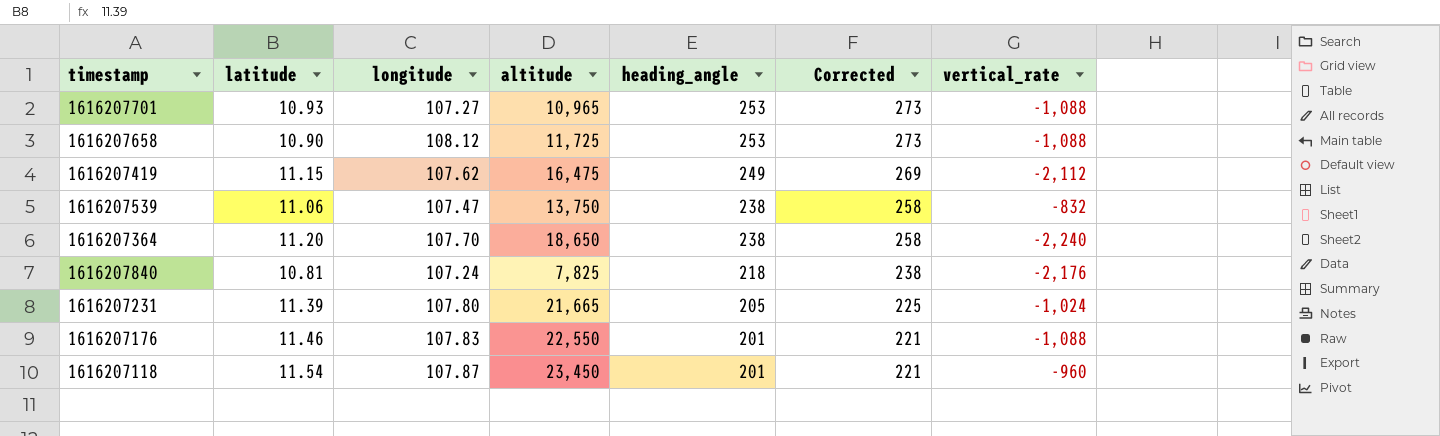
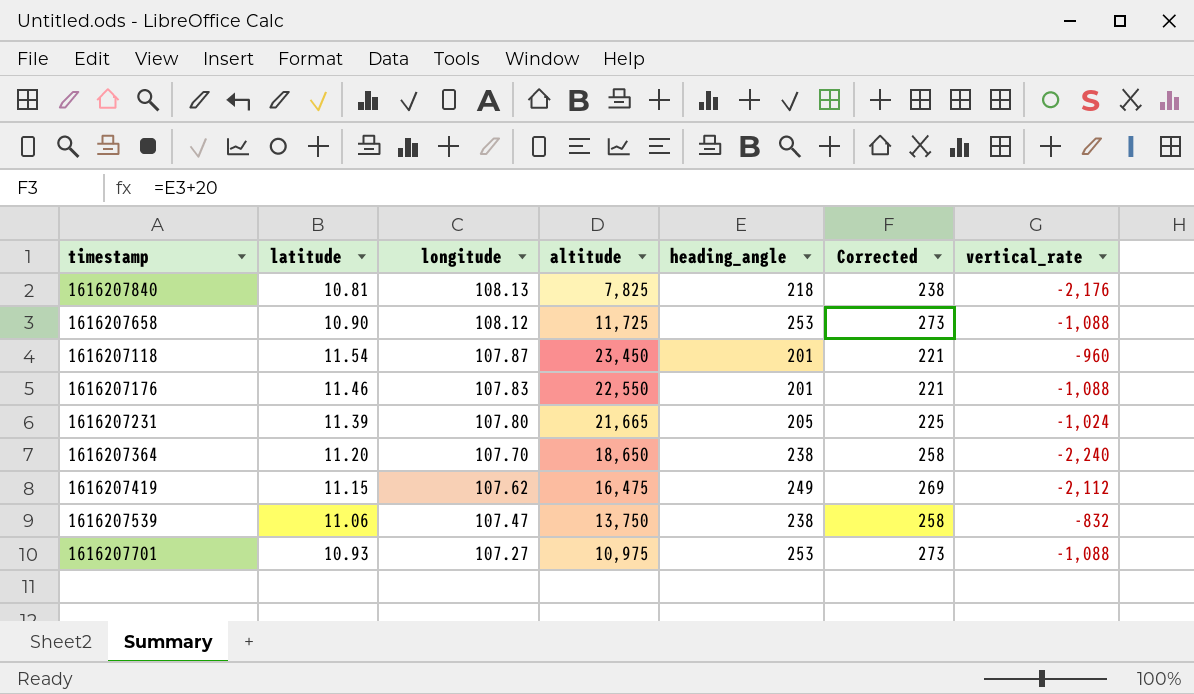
row order: heading_angle descending -> longitude descending
1616207840 | longitude: 107.24 -> 108.13
1616207701 | altitude: 10,965 -> 10,975

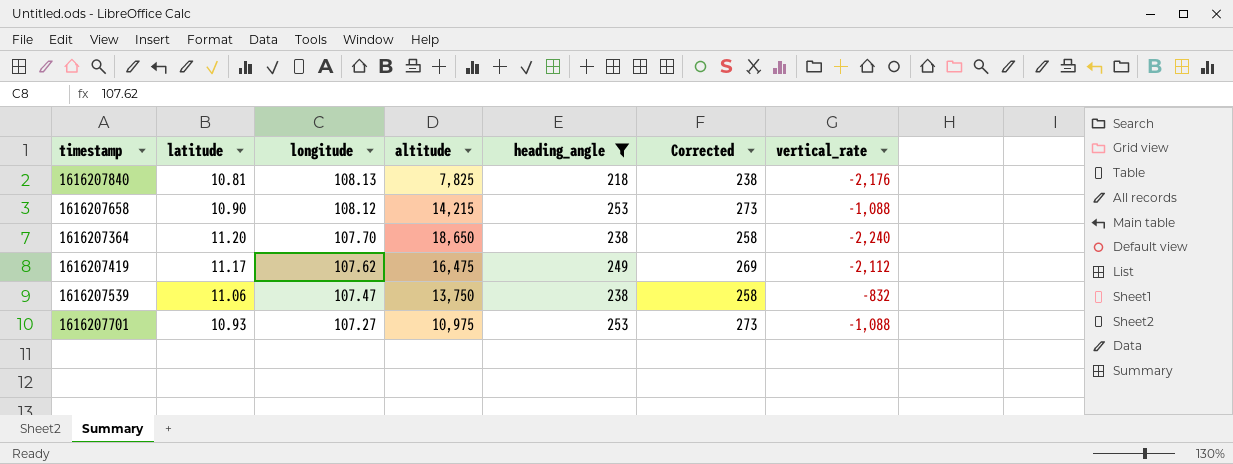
filter: none -> heading_angle >= 218
1616207658 | altitude: 11,725 -> 14,215
1616207419 | latitude: 11.15 -> 11.17

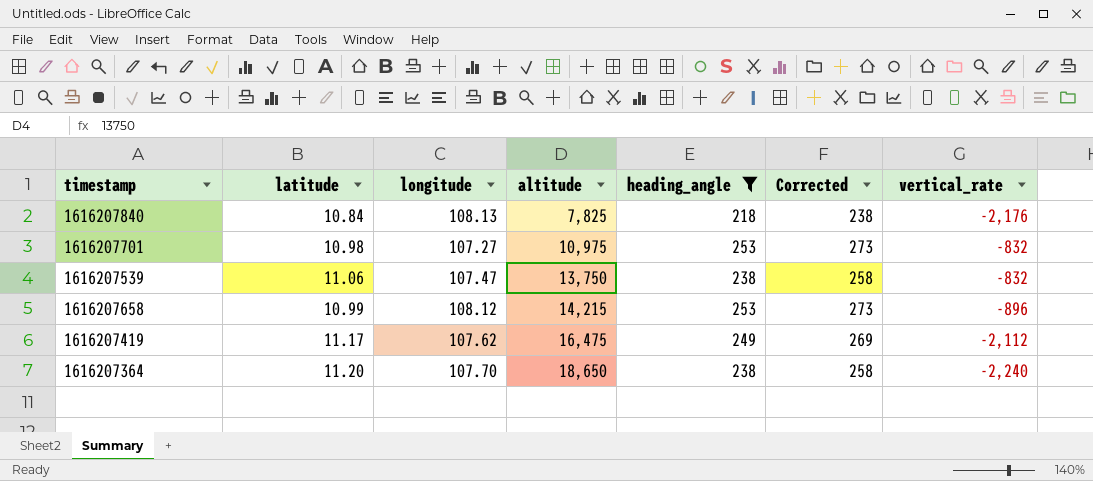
row order: longitude descending -> altitude ascending
1616207840 | latitude: 10.81 -> 10.84
1616207701 | latitude: 10.93 -> 10.98
1616207701 | vertical_rate: -1,088 -> -832
1616207658 | latitude: 10.90 -> 10.99
1616207658 | vertical_rate: -1,088 -> -896

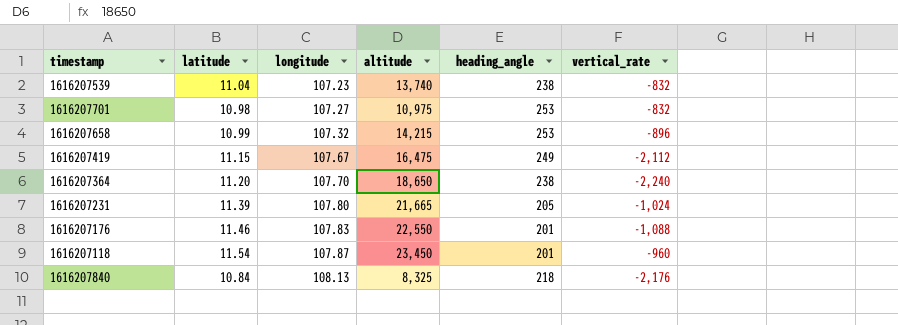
filter: heading_angle >= 218 -> none
row order: altitude ascending -> longitude ascending
column Corrected | formula: [heading_angle] + 20 -> none
1616207539 | latitude: 11.06 -> 11.04
1616207539 | longitude: 107.47 -> 107.23
1616207539 | altitude: 13,750 -> 13,740
1616207658 | longitude: 108.12 -> 107.32
1616207419 | latitude: 11.17 -> 11.15
1616207419 | longitude: 107.62 -> 107.67
1616207840 | altitude: 7,825 -> 8,325

